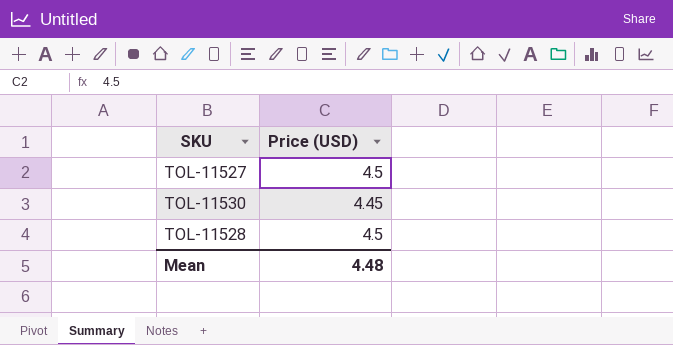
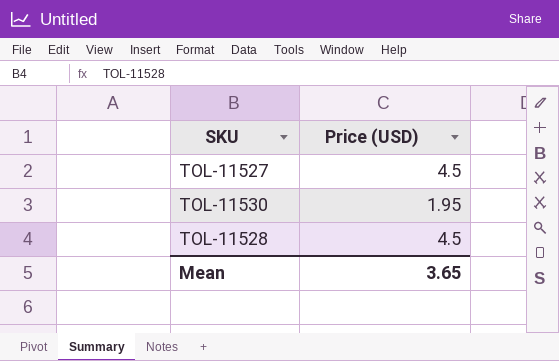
TOL-11530 | Price (USD): 4.45 -> 1.95
Mean | Price (USD): 4.48 -> 3.65

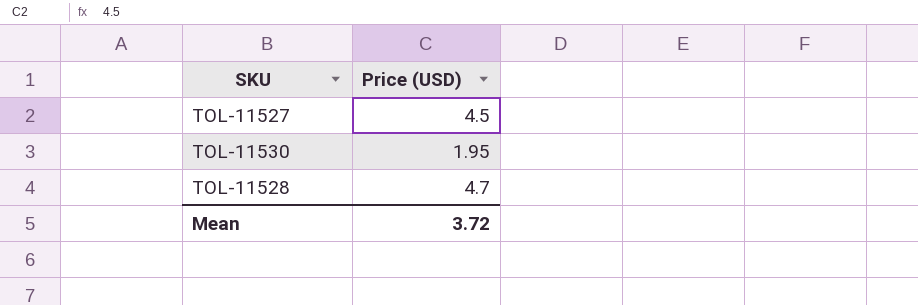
TOL-11528 | Price (USD): 4.5 -> 4.7
Mean | Price (USD): 3.65 -> 3.72

